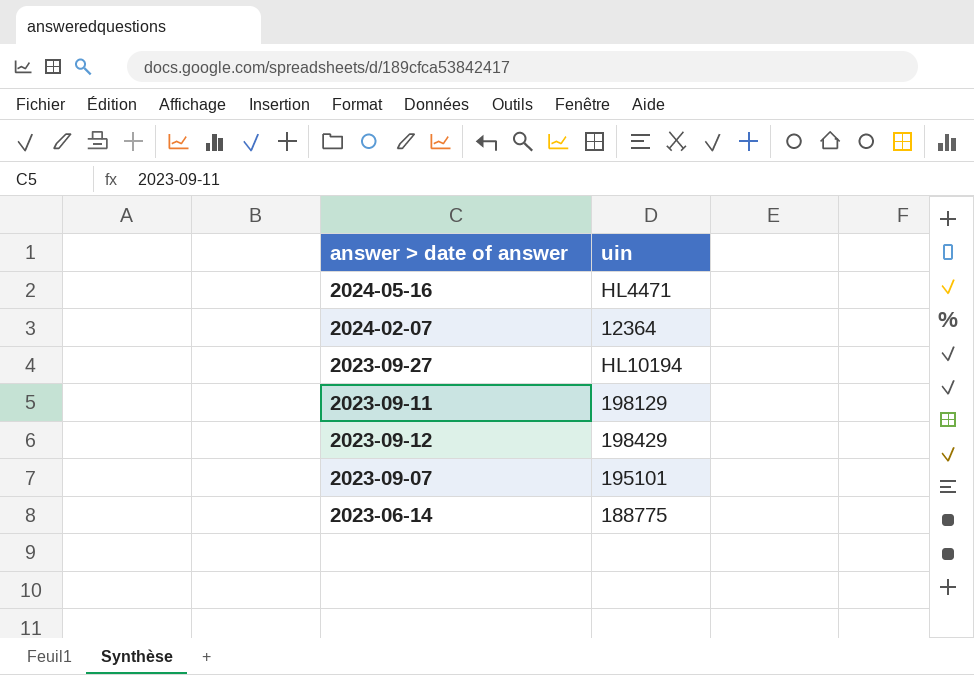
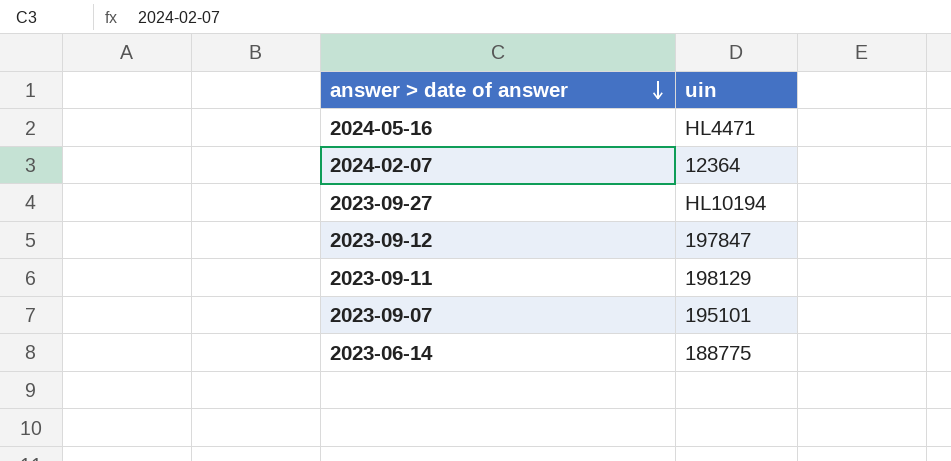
row order: none -> answer > date of answer descending
2023-09-12 | uin: 198429 -> 197847

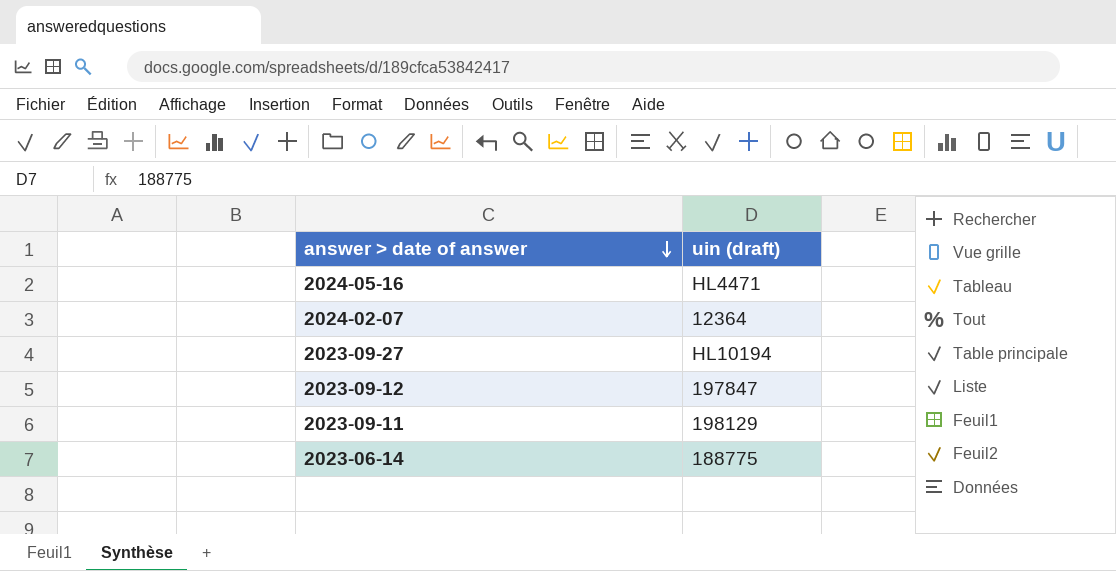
column name: uin -> uin (draft)
row 2023-09-07: 195101 -> none

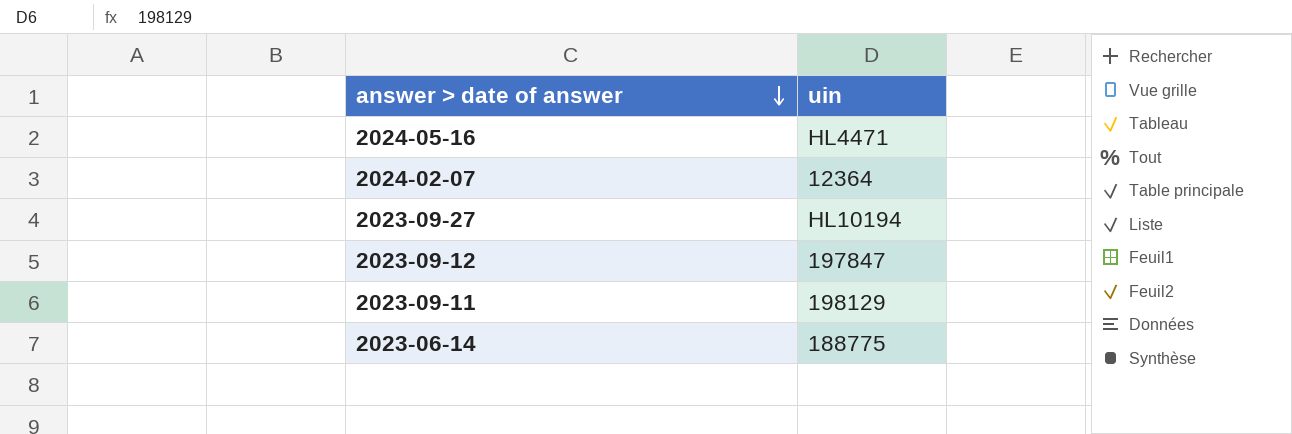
column name: uin (draft) -> uin

